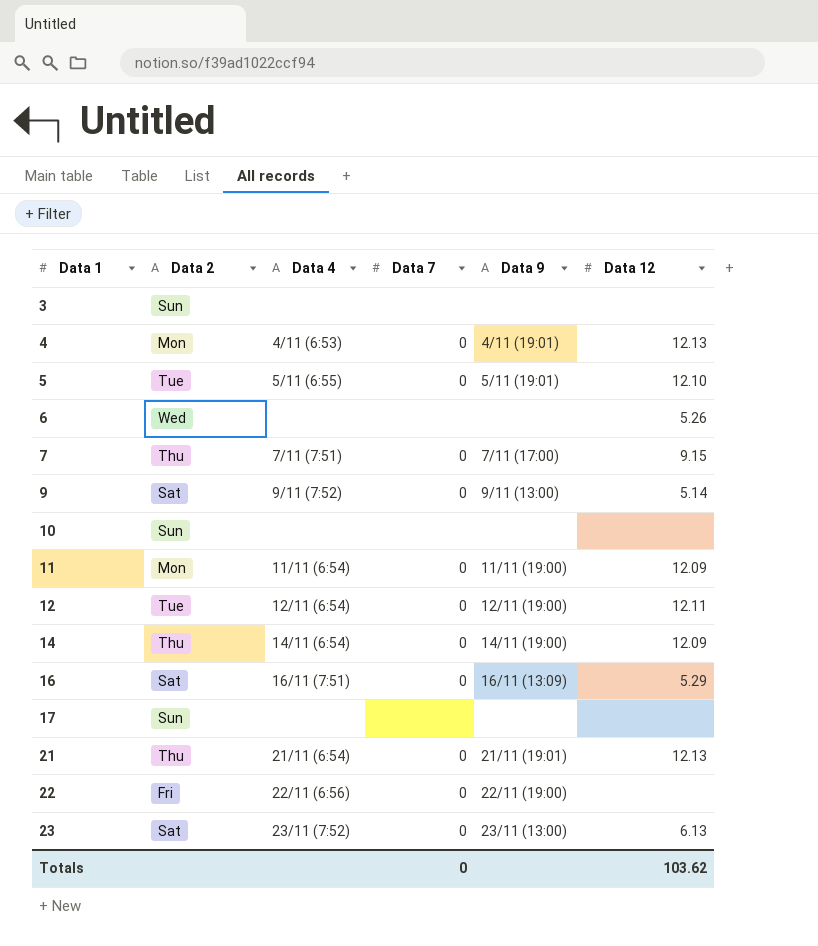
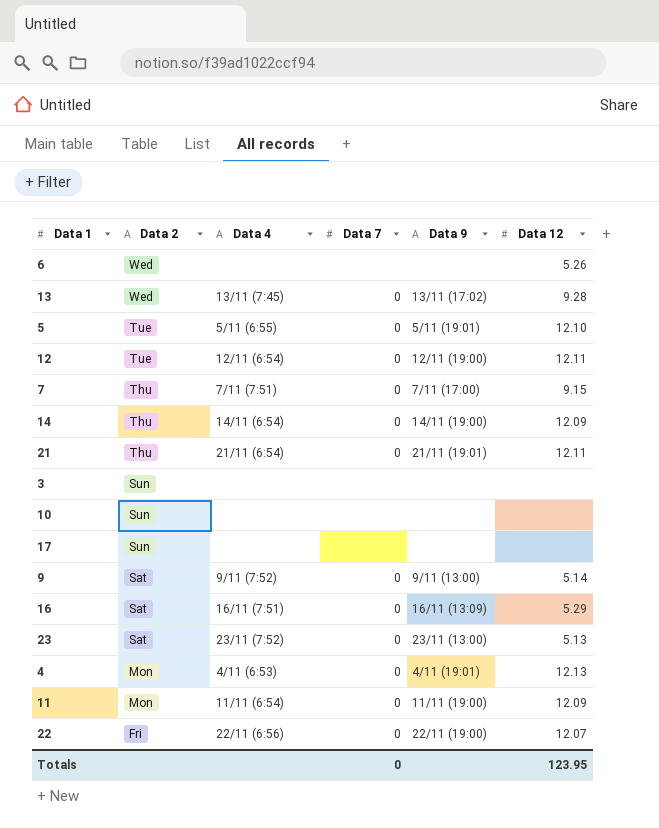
row order: Data 1 ascending -> Data 2 descending
row 13: none -> Wed | 13/11 (7:45) | 0 | 13/11 (17:02) | 9.28
21 | Data 12: 12.13 -> 12.11
23 | Data 12: 6.13 -> 5.13
22 | Data 12: none -> 12.07
Totals | Data 12: 103.62 -> 123.95

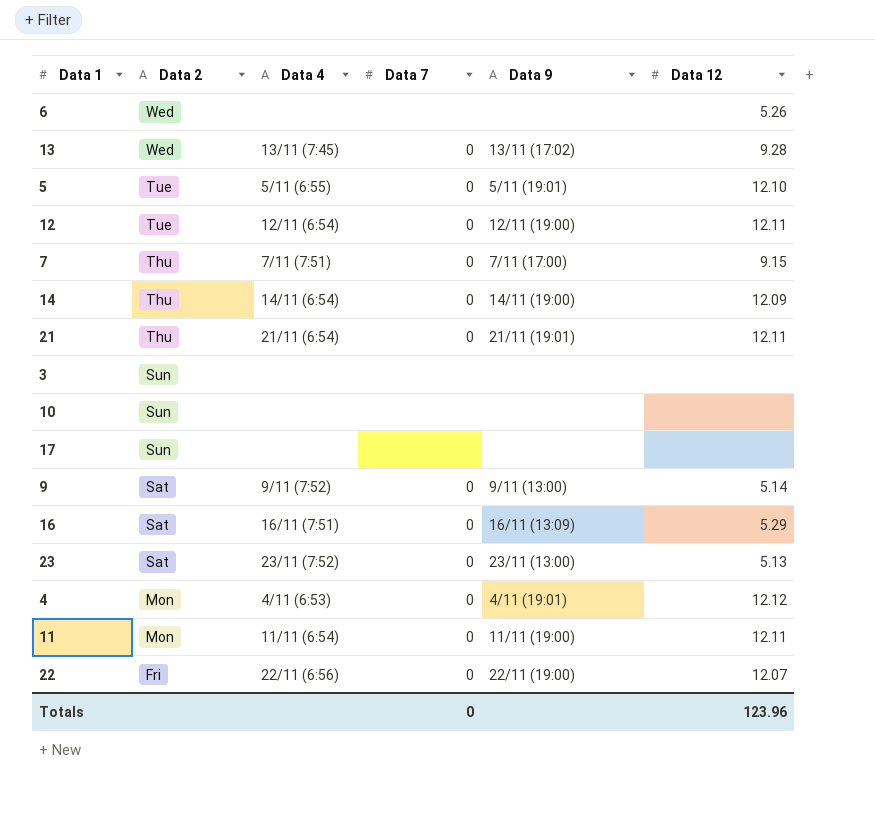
4 | Data 12: 12.13 -> 12.12
11 | Data 12: 12.09 -> 12.11
Totals | Data 12: 123.95 -> 123.96

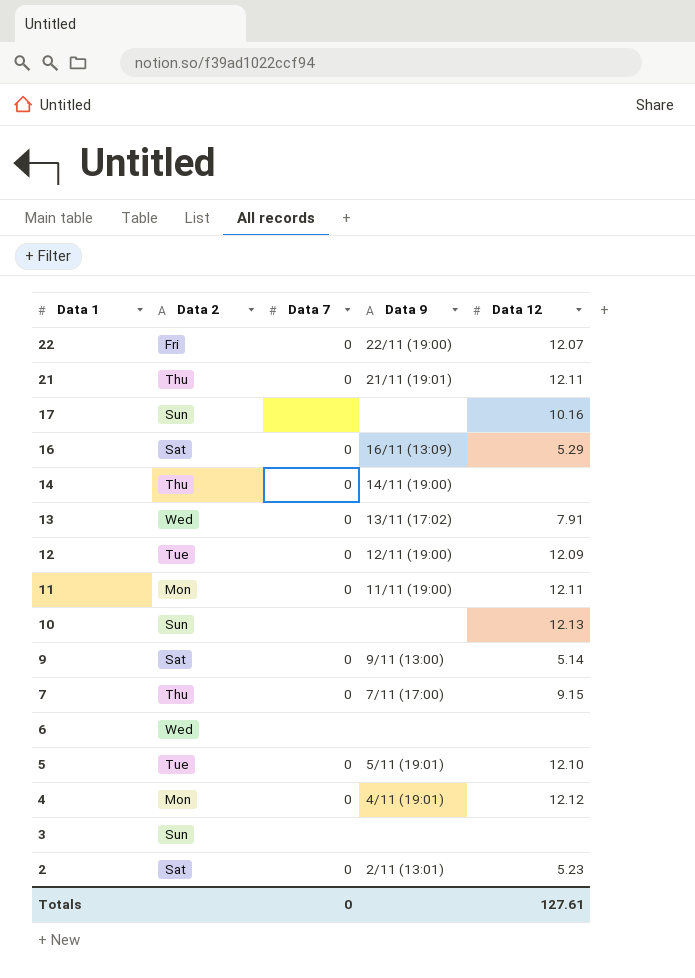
row order: Data 2 descending -> Data 1 descending
column Data 4 | position: 3 -> none
row 23: Sat | 23/11 (7:52) | 0 | 23/11 (13:00) | 5.13 -> none
17 | Data 12: none -> 10.16
14 | Data 12: 12.09 -> none
13 | Data 12: 9.28 -> 7.91
12 | Data 12: 12.11 -> 12.09
10 | Data 12: none -> 12.13
6 | Data 12: 5.26 -> none
row 2: none -> Sat | 0 | 2/11 (13:01) | 5.23
Totals | Data 12: 123.96 -> 127.61

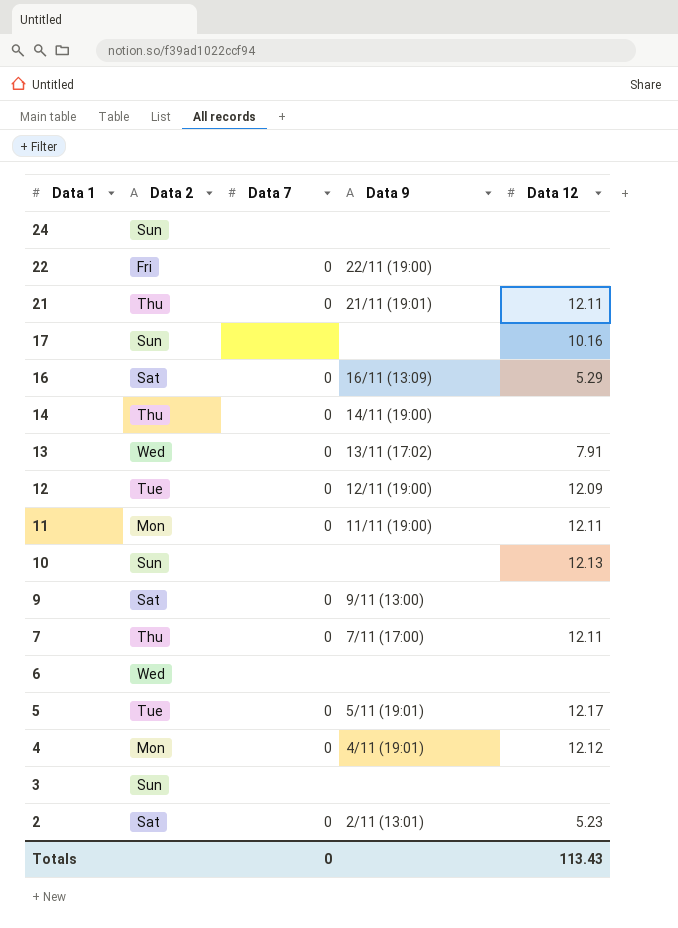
row 24: none -> Sun | none | none | none
22 | Data 12: 12.07 -> none
9 | Data 12: 5.14 -> none
7 | Data 12: 9.15 -> 12.11
5 | Data 12: 12.10 -> 12.17
Totals | Data 12: 127.61 -> 113.43

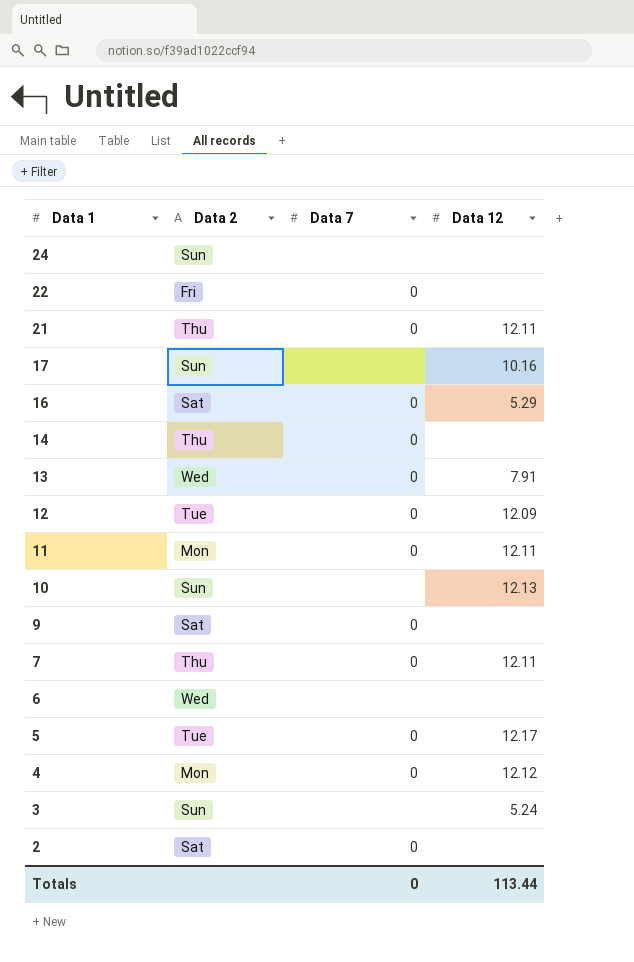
column Data 9 | position: 4 -> none
3 | Data 12: none -> 5.24
2 | Data 12: 5.23 -> none
Totals | Data 12: 113.43 -> 113.44

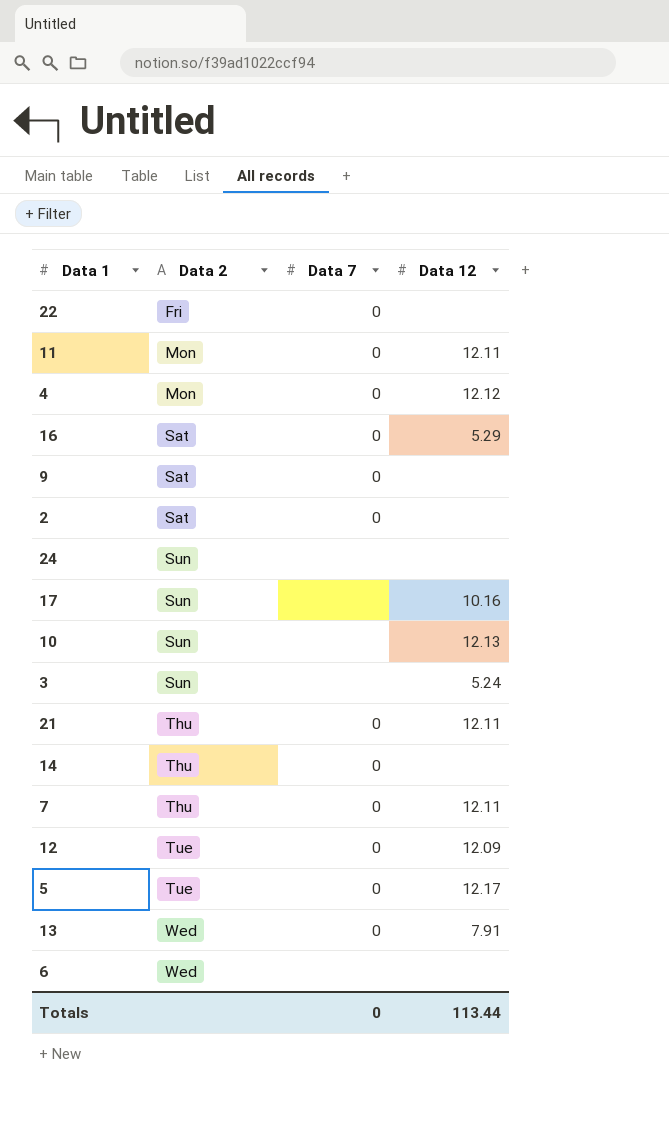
row order: Data 1 descending -> Data 2 ascending

